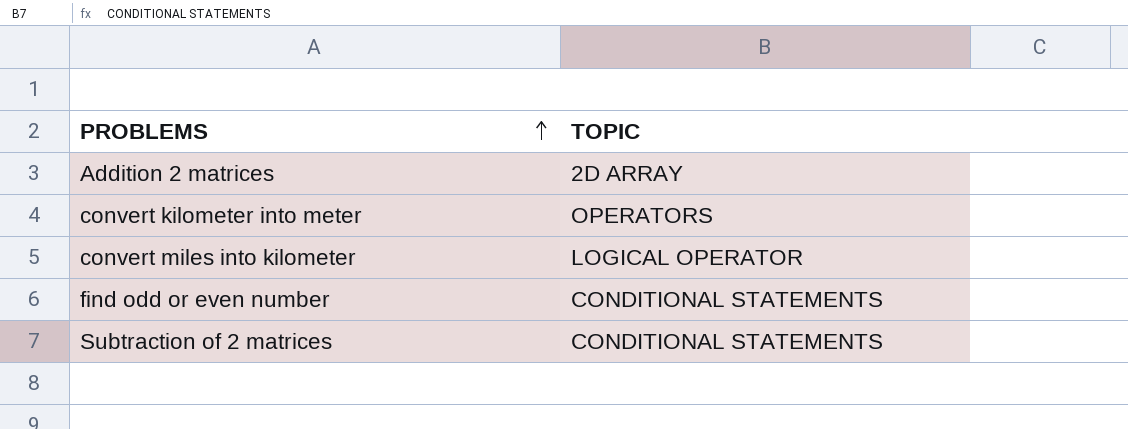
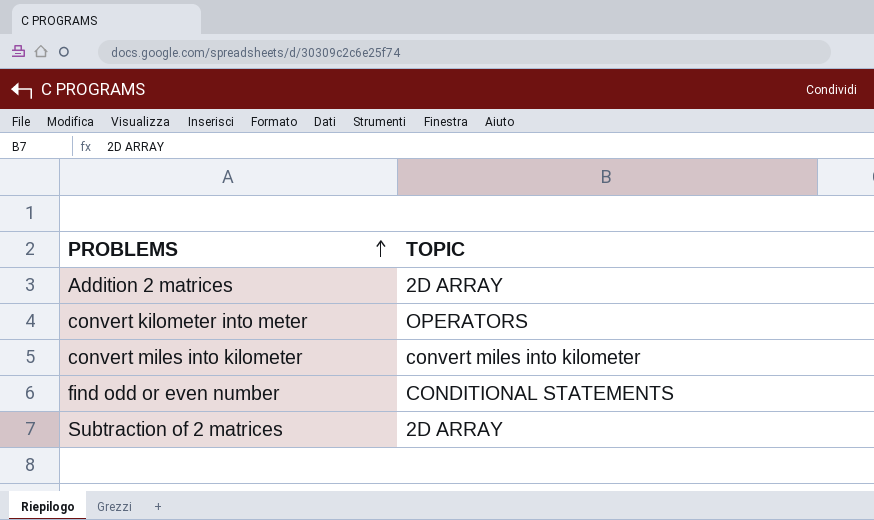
convert miles into kilometer | TOPIC: LOGICAL OPERATOR -> convert miles into kilometer
Subtraction of 2 matrices | TOPIC: CONDITIONAL STATEMENTS -> 2D ARRAY

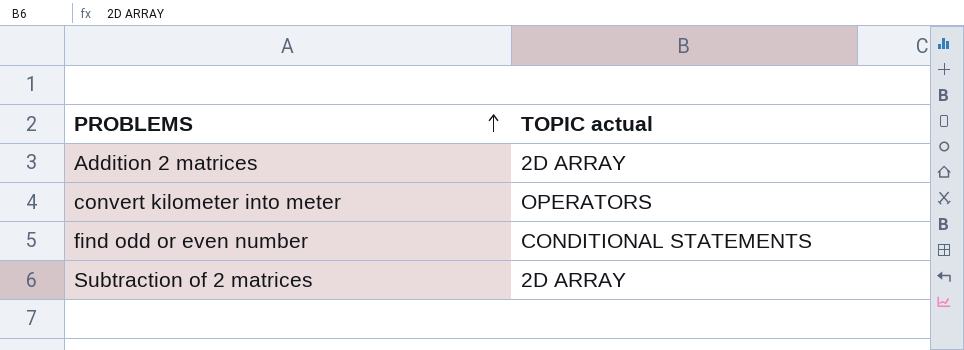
column name: TOPIC -> TOPIC actual
row convert miles into kilometer: convert miles into kilometer -> none

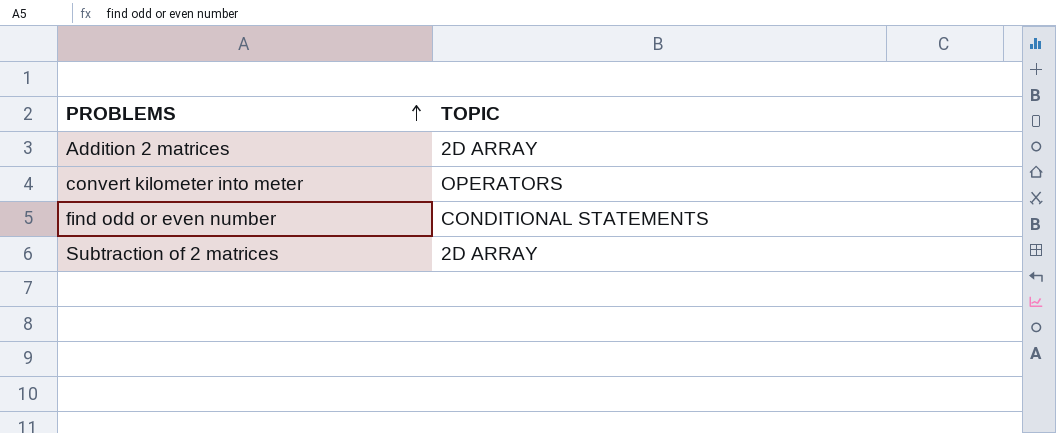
column name: TOPIC actual -> TOPIC

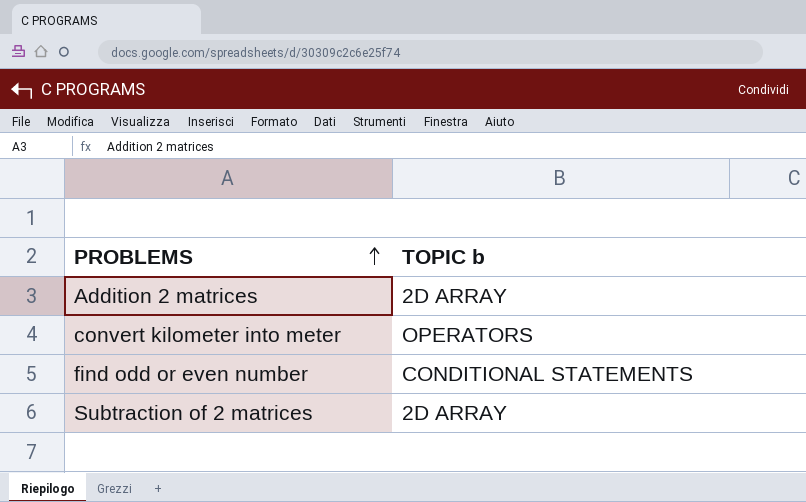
column name: TOPIC -> TOPIC b

